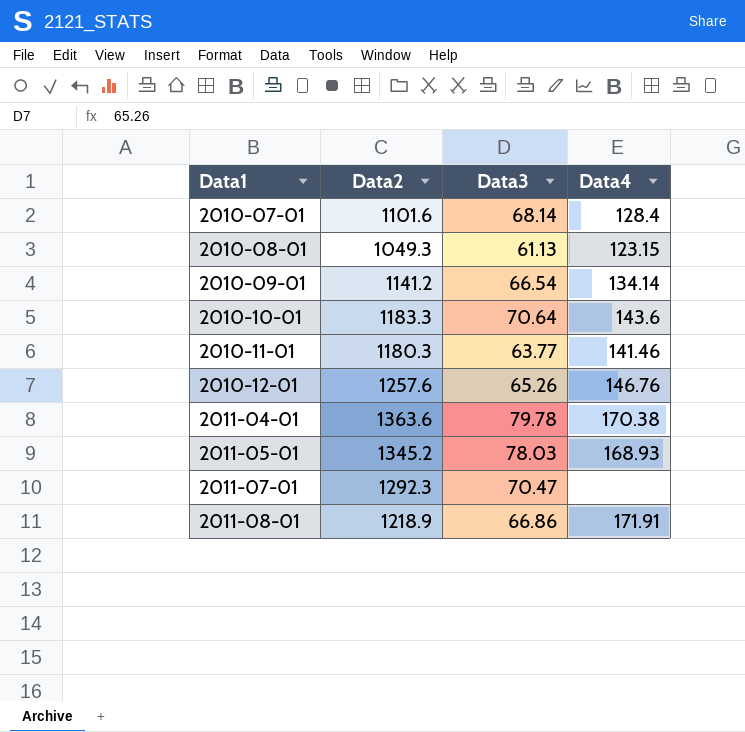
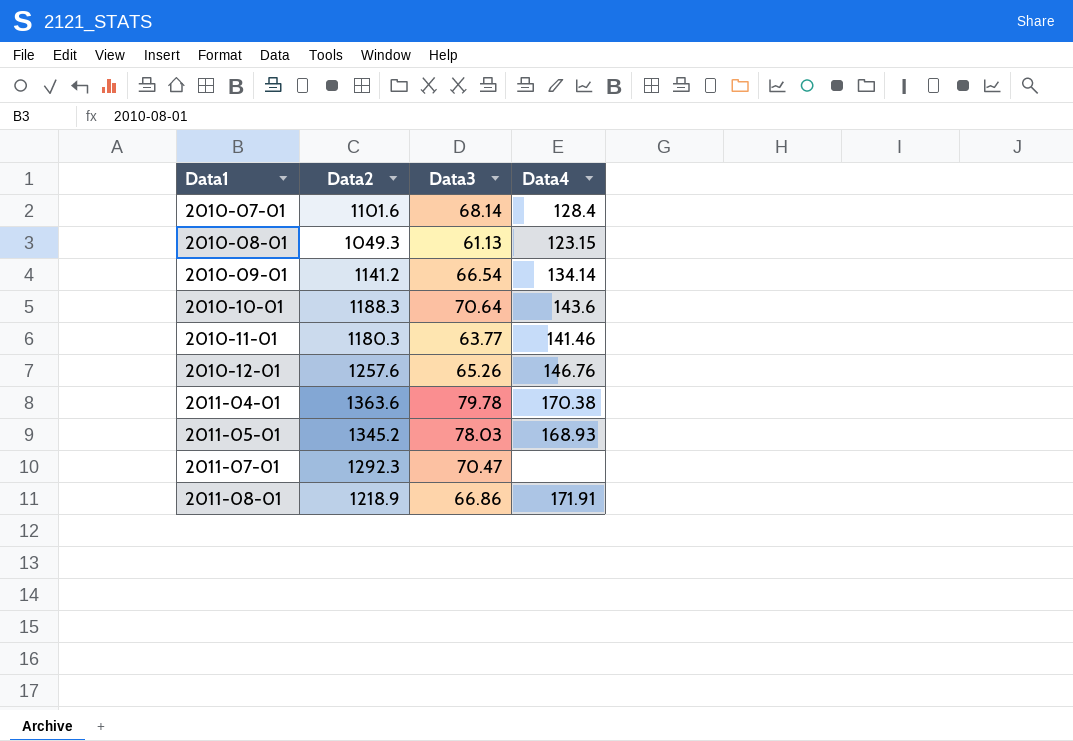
2010-10-01 | Data2: 1183.3 -> 1188.3

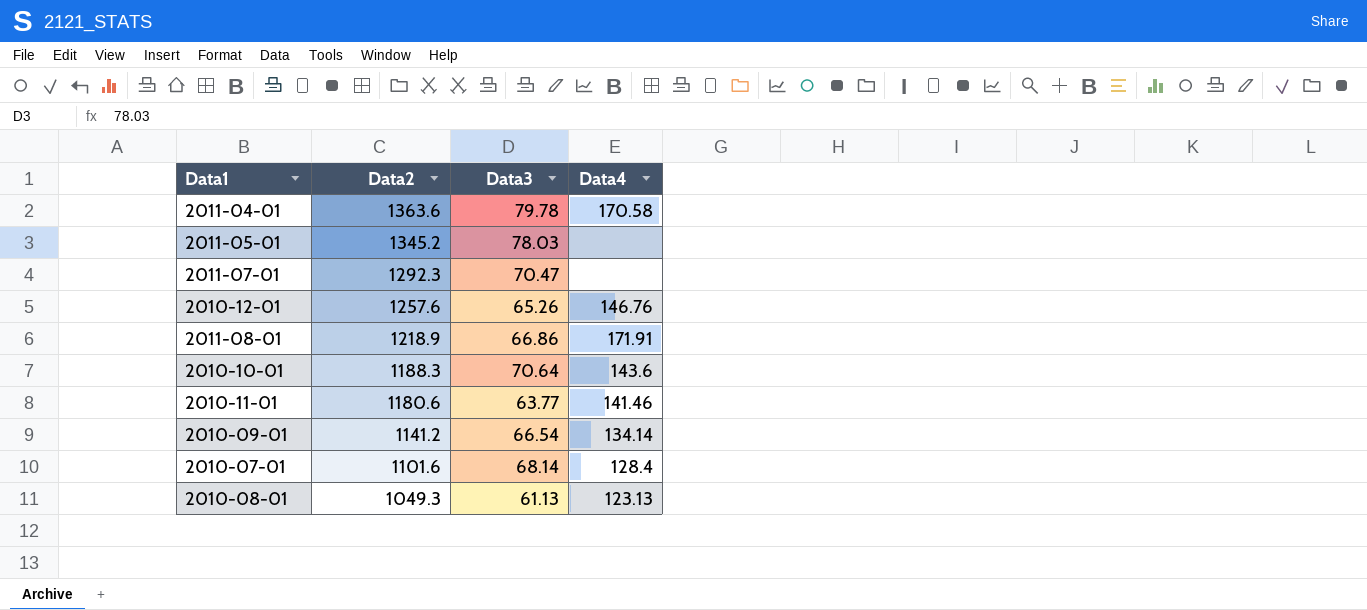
row order: Data1 ascending -> Data2 descending
2011-04-01 | Data4: 170.38 -> 170.58
2011-05-01 | Data4: 168.93 -> none
2010-11-01 | Data2: 1180.3 -> 1180.6
2010-08-01 | Data4: 123.15 -> 123.13

